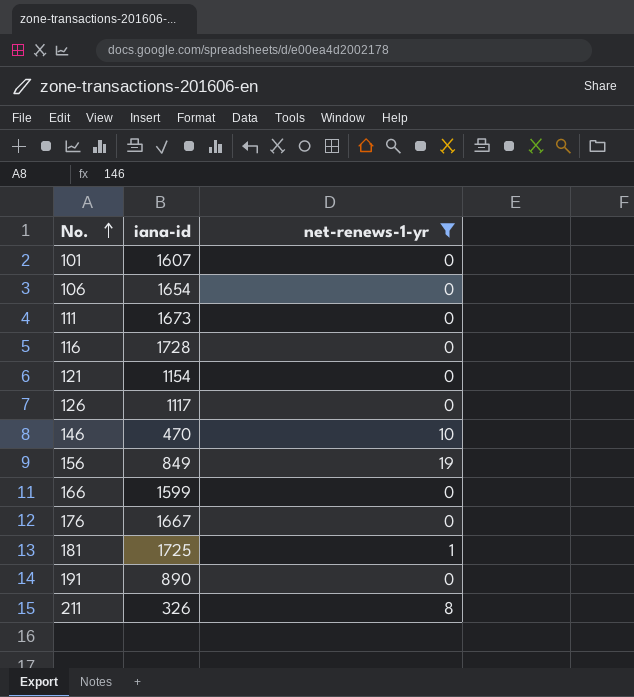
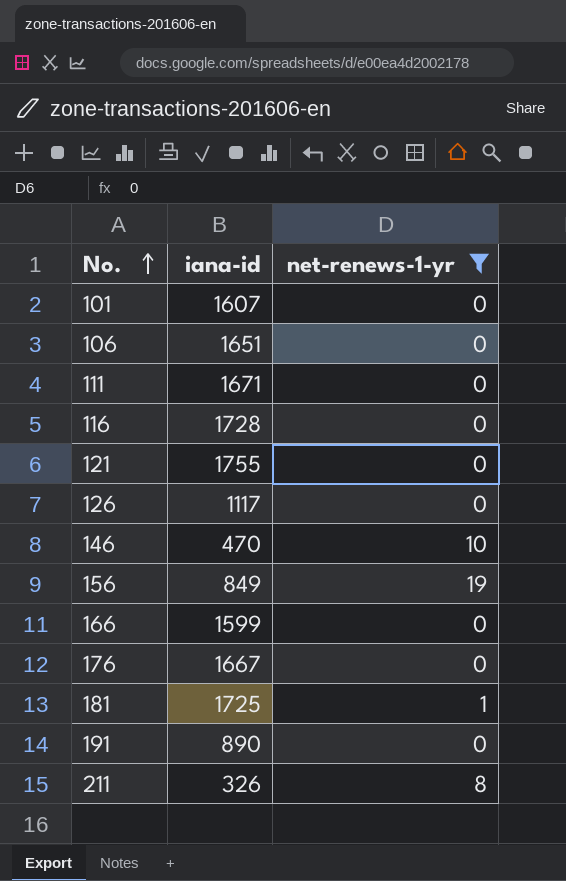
106 | iana-id: 1654 -> 1651
111 | iana-id: 1673 -> 1671
121 | iana-id: 1154 -> 1755

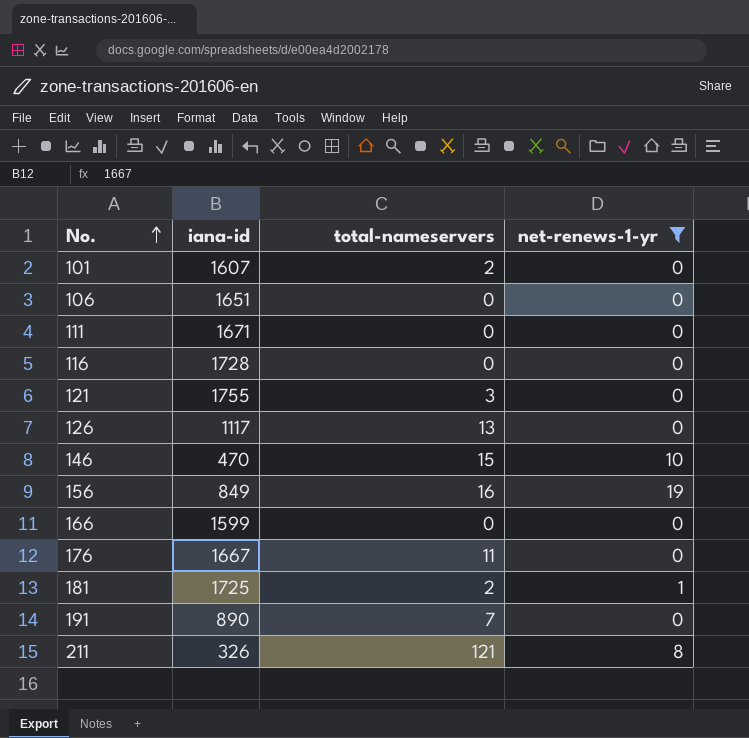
column total-nameservers | position: none -> 3

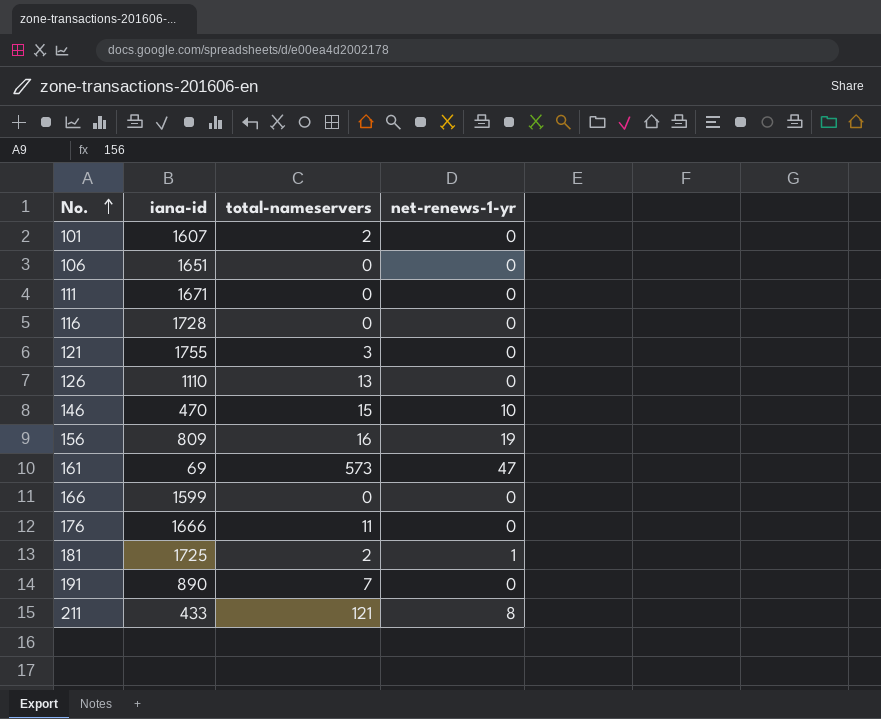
filter: net-renews-1-yr != 47 -> none
126 | iana-id: 1117 -> 1110
156 | iana-id: 849 -> 809
176 | iana-id: 1667 -> 1666
211 | iana-id: 326 -> 433

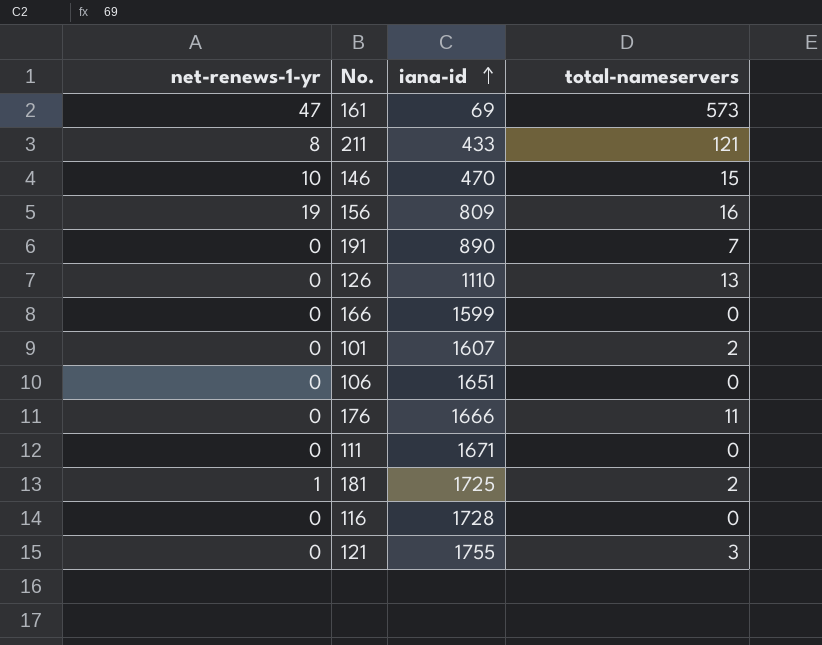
row order: No. ascending -> iana-id ascending
column net-renews-1-yr | position: 4 -> 1

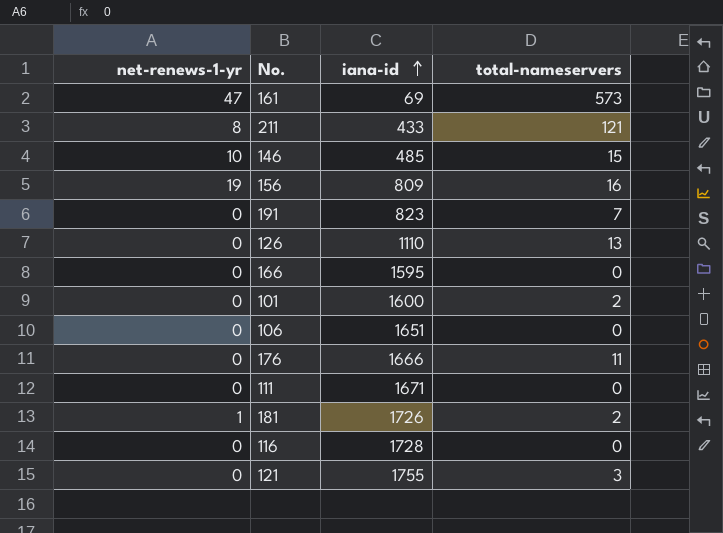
146 | iana-id: 470 -> 485
191 | iana-id: 890 -> 823
166 | iana-id: 1599 -> 1595
101 | iana-id: 1607 -> 1600
181 | iana-id: 1725 -> 1726

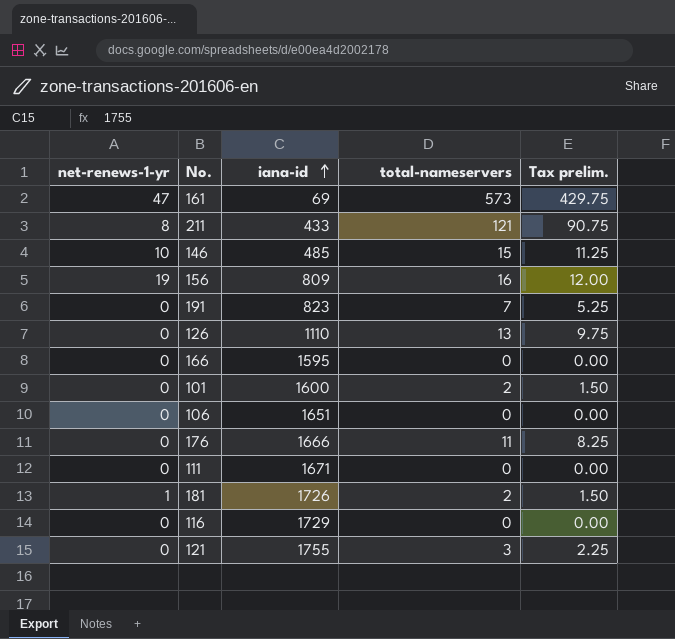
column Tax prelim. | formula: none -> [total-nameservers] * 0.75
116 | iana-id: 1728 -> 1729

